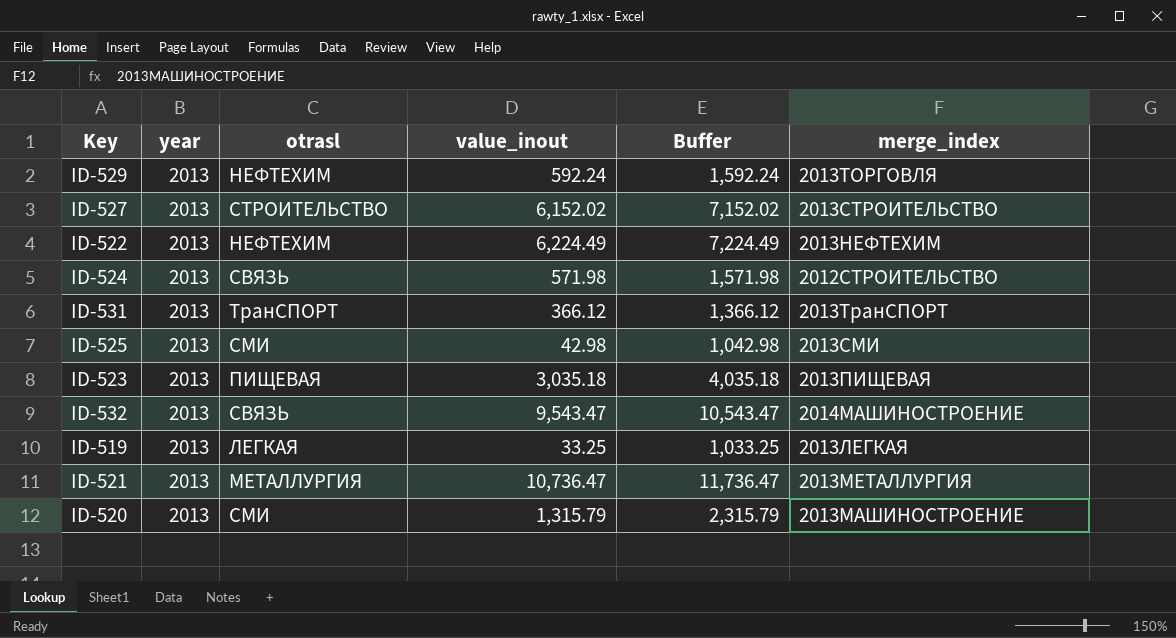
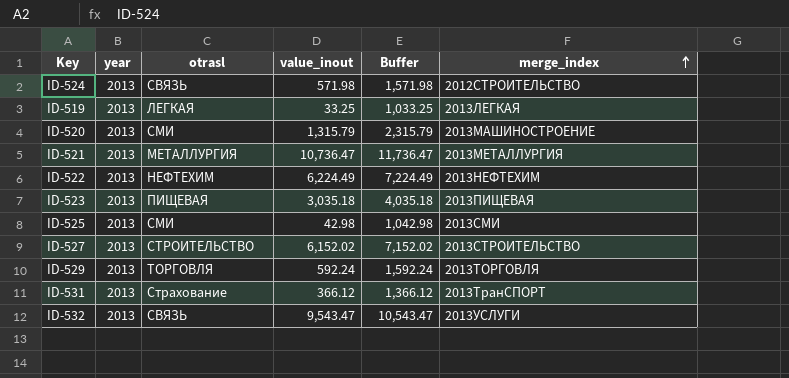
row order: none -> merge_index ascending
ID-529 | otrasl: НЕФТЕХИМ -> ТОРГОВЛЯ
ID-531 | otrasl: ТранСПОРТ -> Страхование
ID-532 | merge_index: 2014МАШИНОСТРОЕНИЕ -> 2013УСЛУГИ

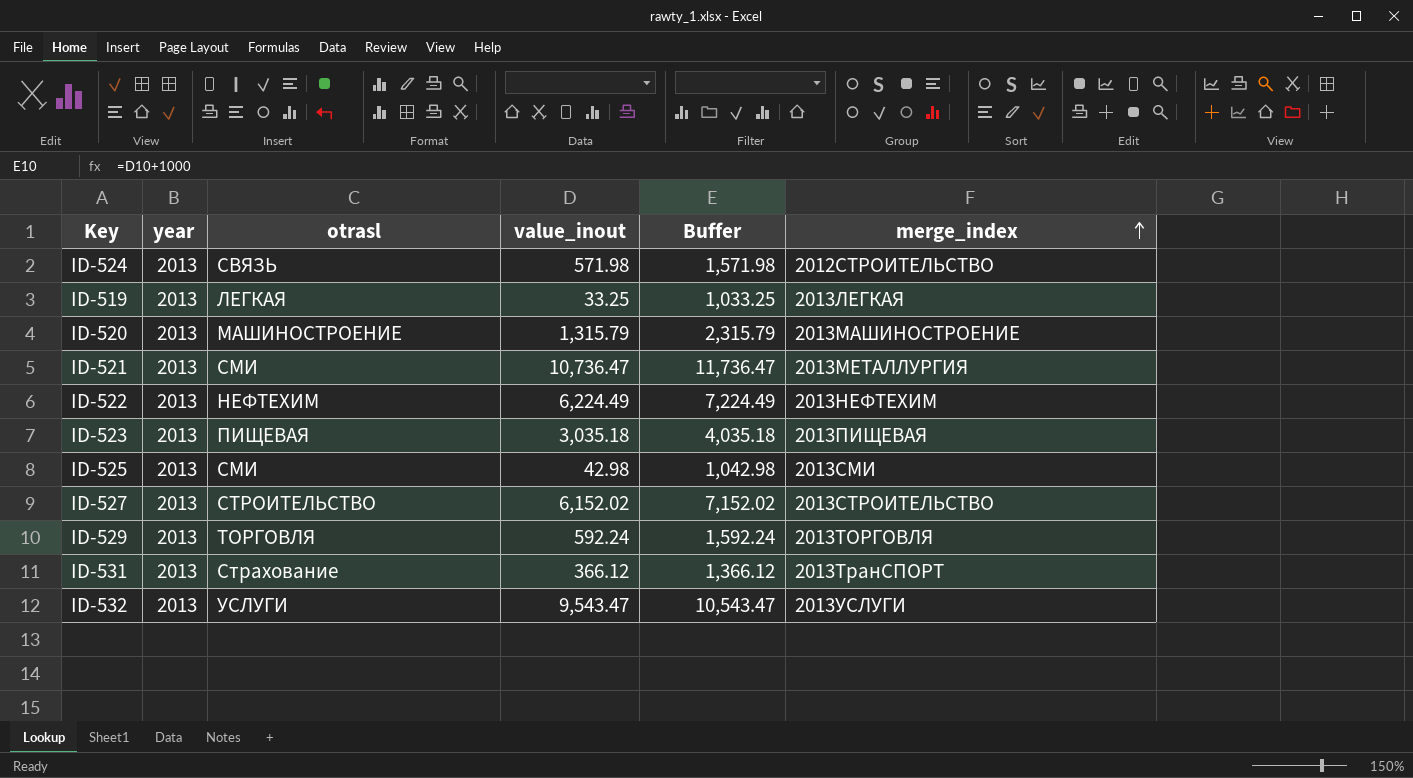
ID-520 | otrasl: СМИ -> МАШИНОСТРОЕНИЕ
ID-521 | otrasl: МЕТАЛЛУРГИЯ -> СМИ
ID-532 | otrasl: СВЯЗЬ -> УСЛУГИ

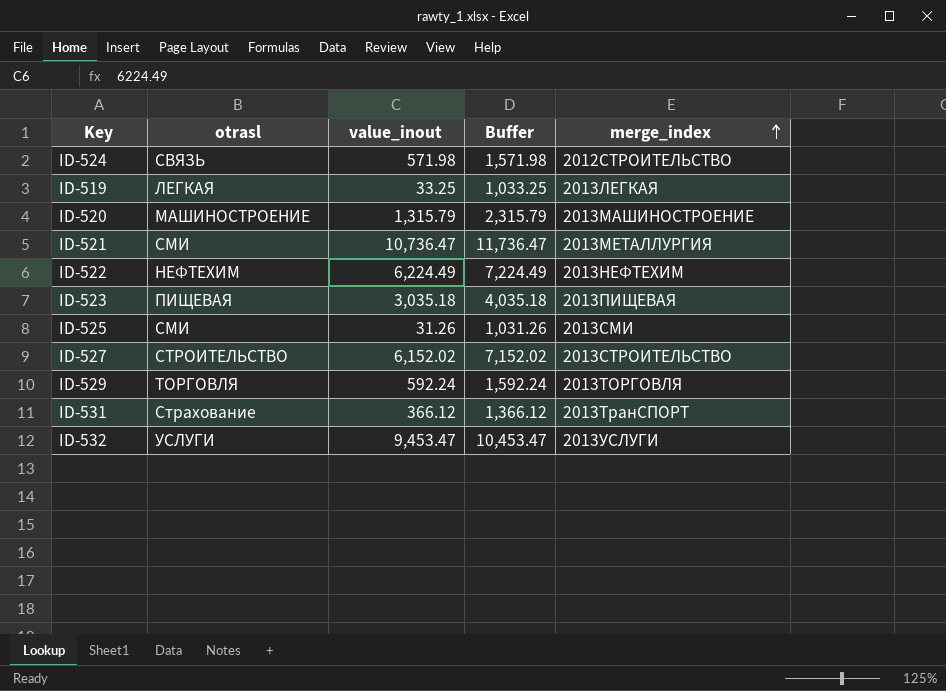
column year | position: 2 -> none
ID-525 | value_inout: 42.98 -> 31.26
ID-525 | Buffer: 1,042.98 -> 1,031.26
ID-532 | value_inout: 9,543.47 -> 9,453.47
ID-532 | Buffer: 10,543.47 -> 10,453.47

